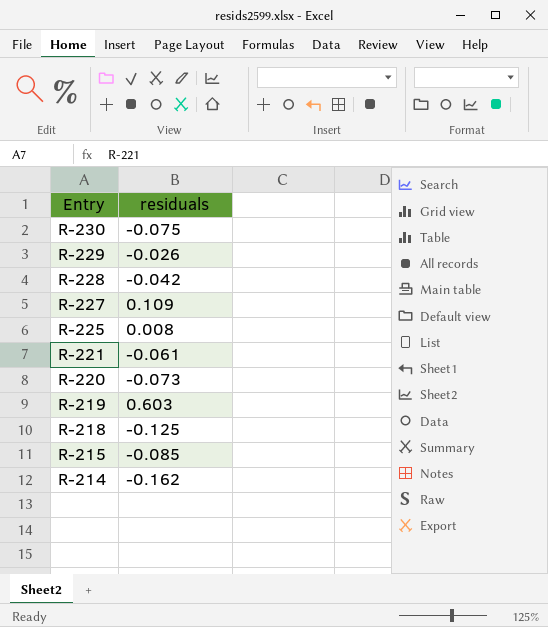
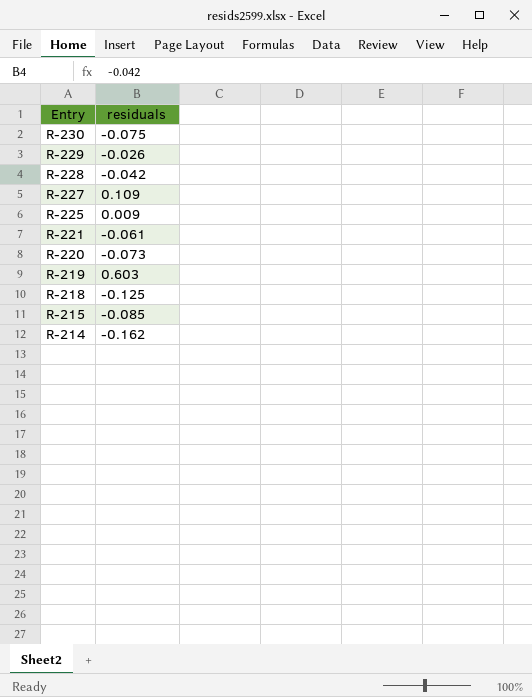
R-225 | residuals: 0.008 -> 0.009

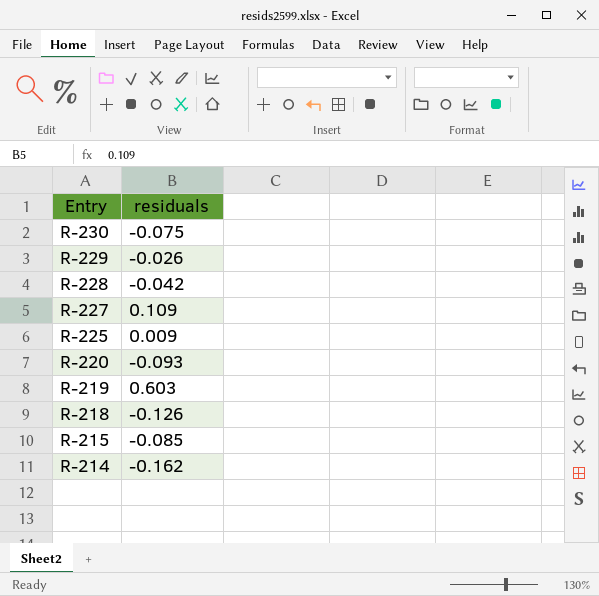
row R-221: -0.061 -> none
R-220 | residuals: -0.073 -> -0.093
R-218 | residuals: -0.125 -> -0.126

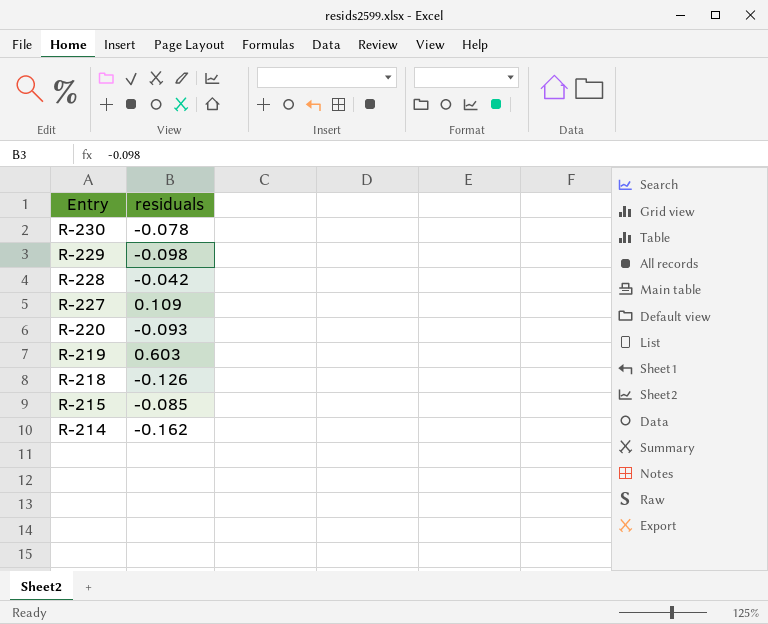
row R-225: 0.009 -> none
R-230 | residuals: -0.075 -> -0.078
R-229 | residuals: -0.026 -> -0.098

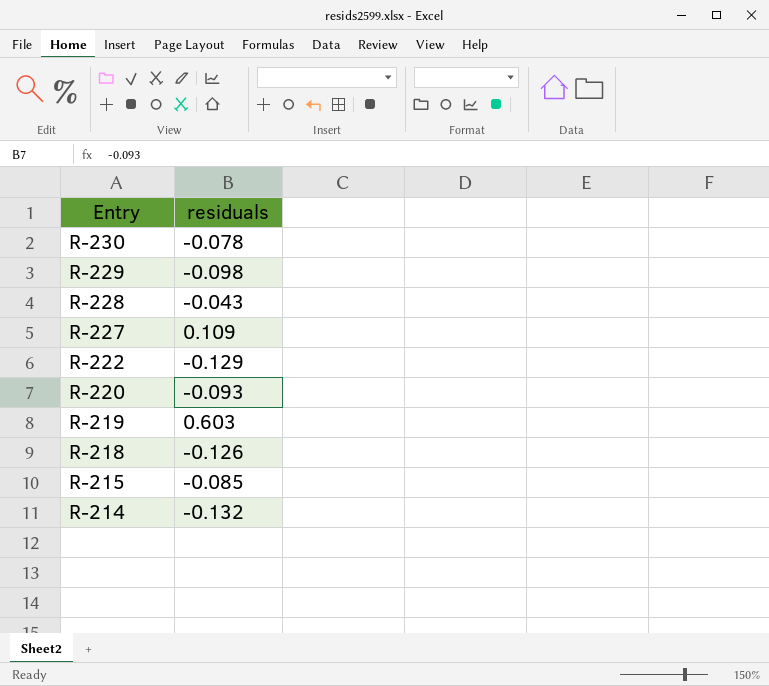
R-228 | residuals: -0.042 -> -0.043
row R-222: none -> -0.129
R-214 | residuals: -0.162 -> -0.132

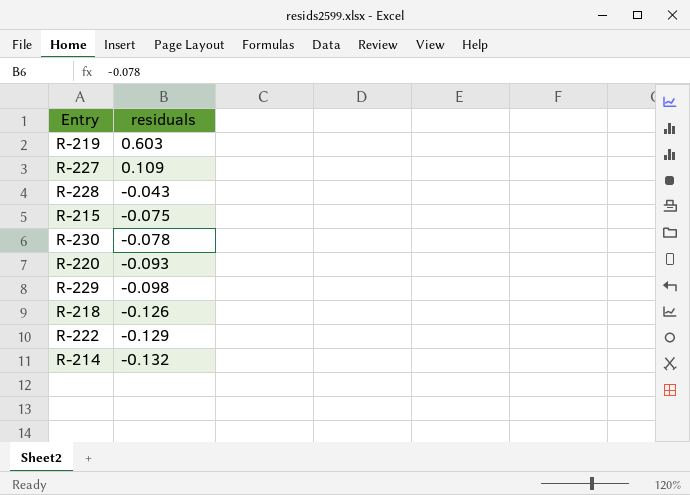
row order: Entry descending -> residuals descending
R-215 | residuals: -0.085 -> -0.075

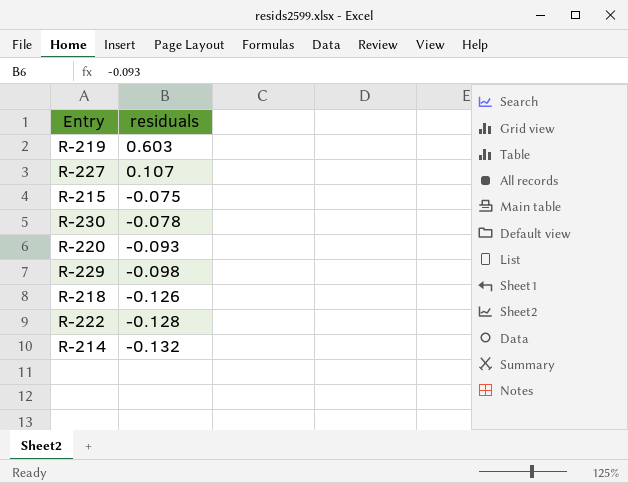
row R-228: -0.043 -> none
R-227 | residuals: 0.109 -> 0.107
R-222 | residuals: -0.129 -> -0.128

